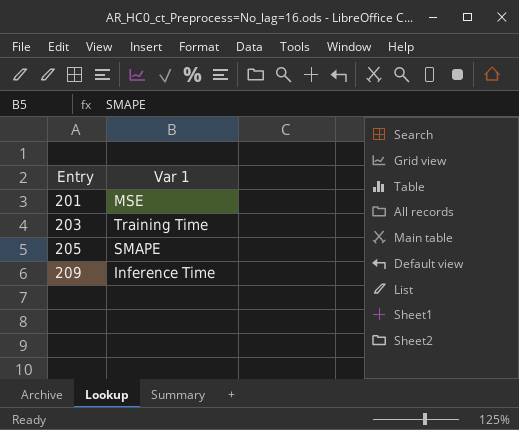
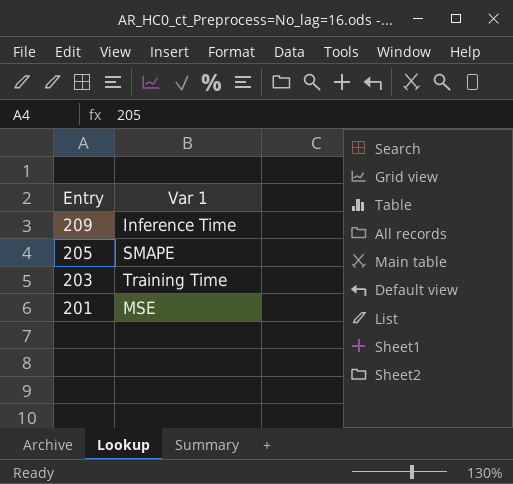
row order: Entry ascending -> Entry descending

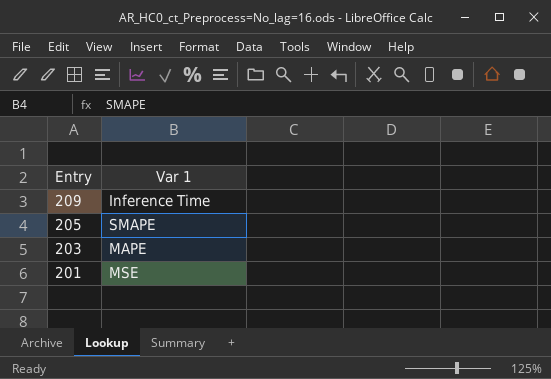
203 | Var 1: Training Time -> MAPE

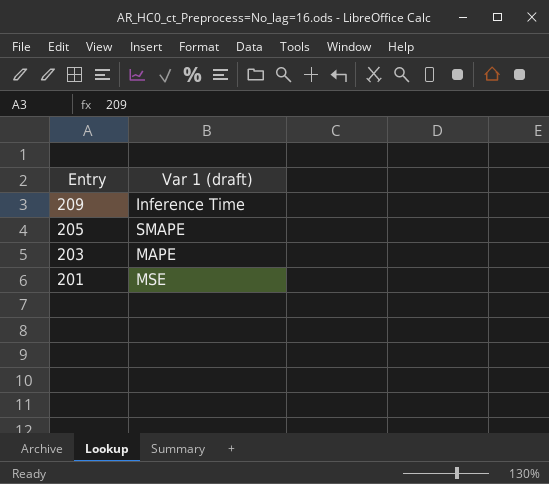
column name: Var 1 -> Var 1 (draft)

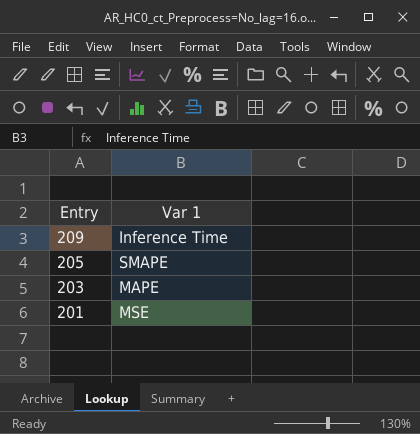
column name: Var 1 (draft) -> Var 1

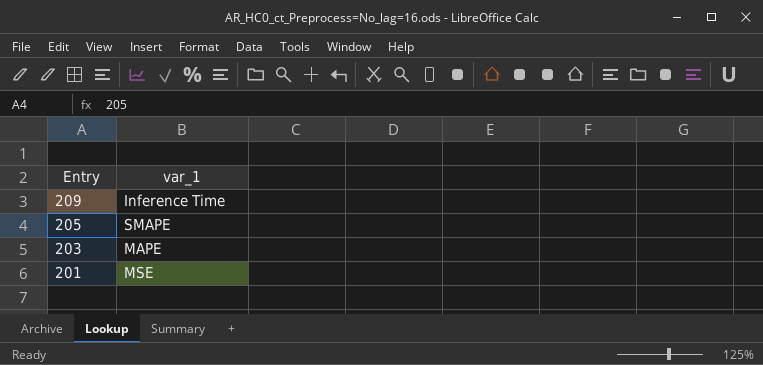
column name: Var 1 -> var_1

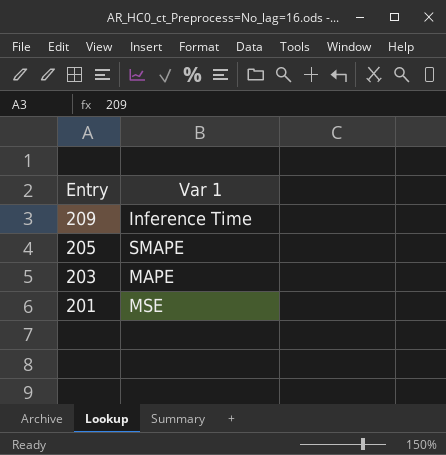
column name: var_1 -> Var 1

